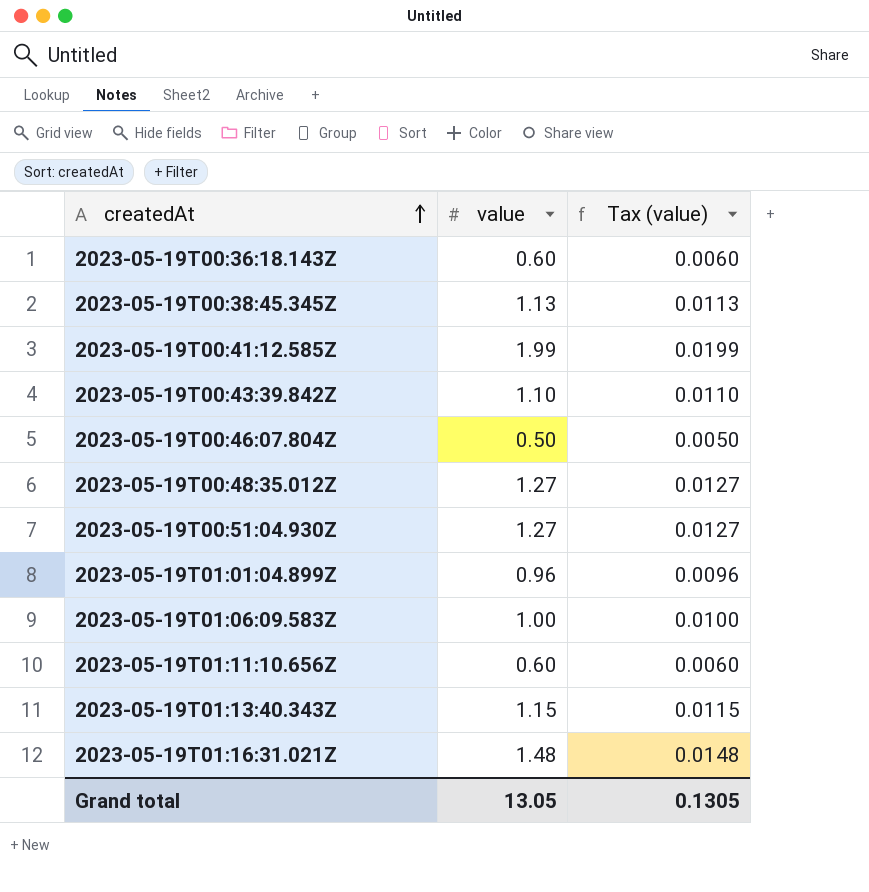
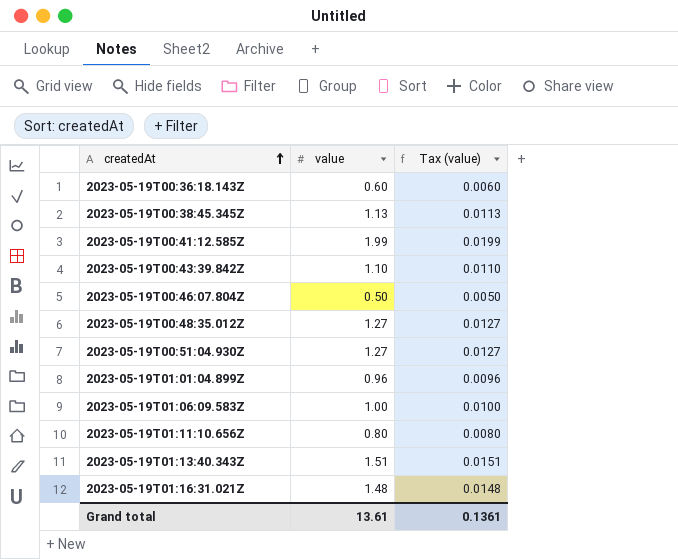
2023-05-19T01:11:10.656Z | value: 0.60 -> 0.80
2023-05-19T01:11:10.656Z | Tax (value): 0.0060 -> 0.0080
2023-05-19T01:13:40.343Z | value: 1.15 -> 1.51
2023-05-19T01:13:40.343Z | Tax (value): 0.0115 -> 0.0151
Grand total | value: 13.05 -> 13.61
Grand total | Tax (value): 0.1305 -> 0.1361

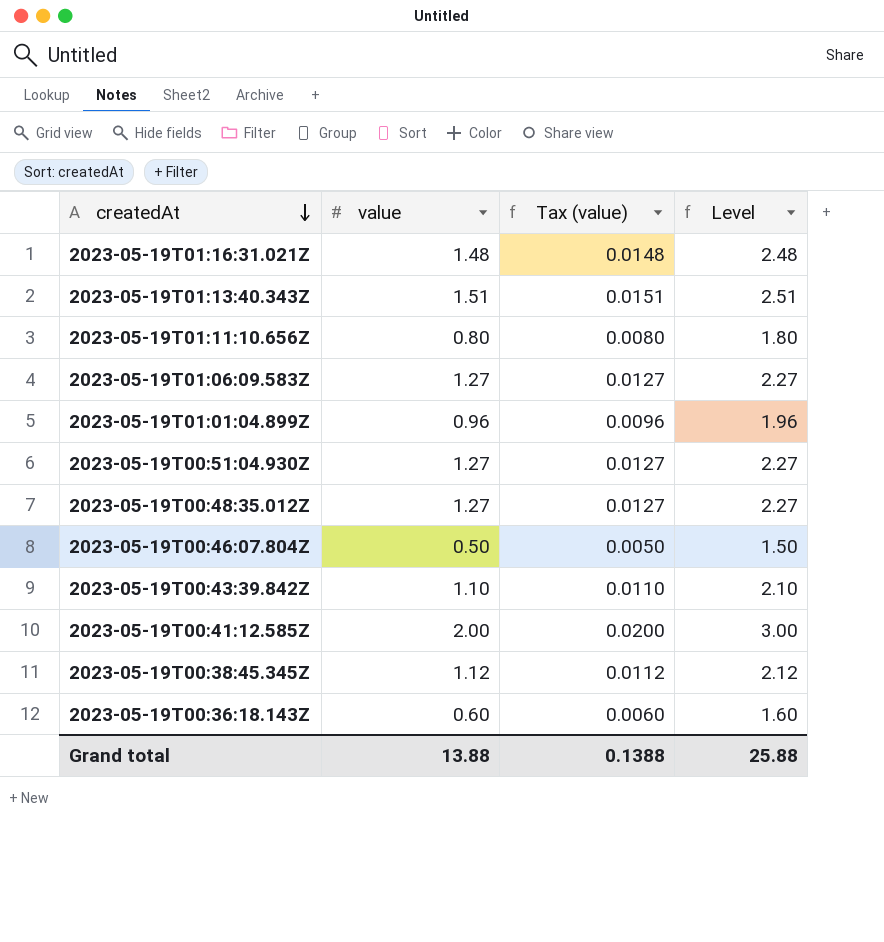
row order: createdAt ascending -> createdAt descending
column Level | formula: none -> [value] + 1
2023-05-19T01:06:09.583Z | value: 1.00 -> 1.27
2023-05-19T01:06:09.583Z | Tax (value): 0.0100 -> 0.0127
2023-05-19T00:41:12.585Z | value: 1.99 -> 2.00
2023-05-19T00:41:12.585Z | Tax (value): 0.0199 -> 0.0200
2023-05-19T00:38:45.345Z | value: 1.13 -> 1.12
2023-05-19T00:38:45.345Z | Tax (value): 0.0113 -> 0.0112
Grand total | value: 13.61 -> 13.88
Grand total | Tax (value): 0.1361 -> 0.1388

